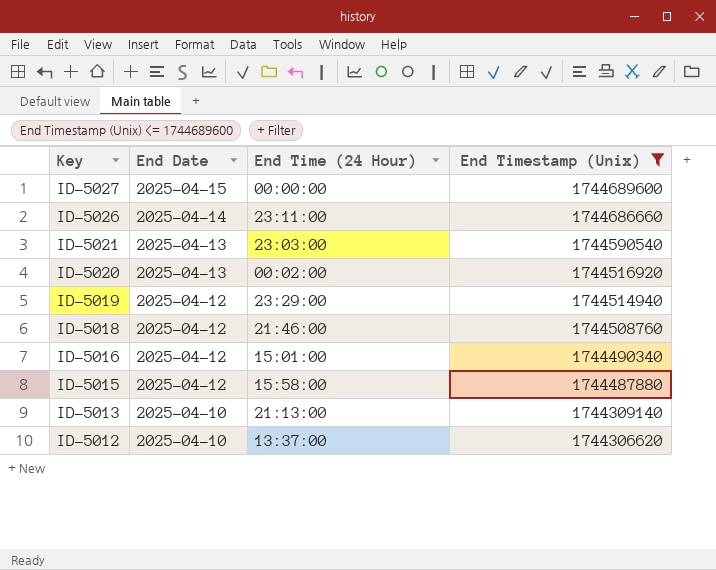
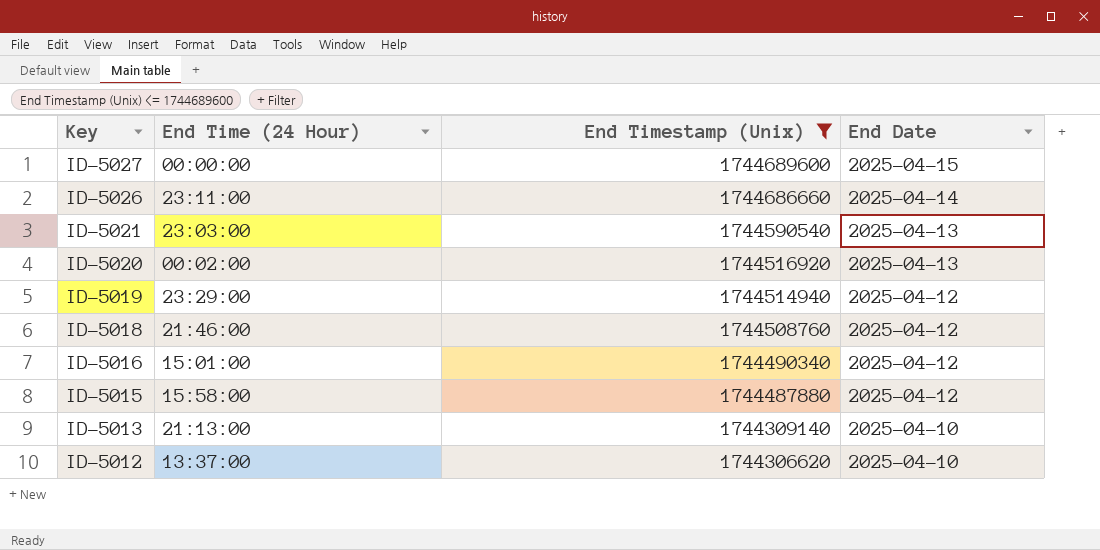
column End Date | position: 2 -> 4

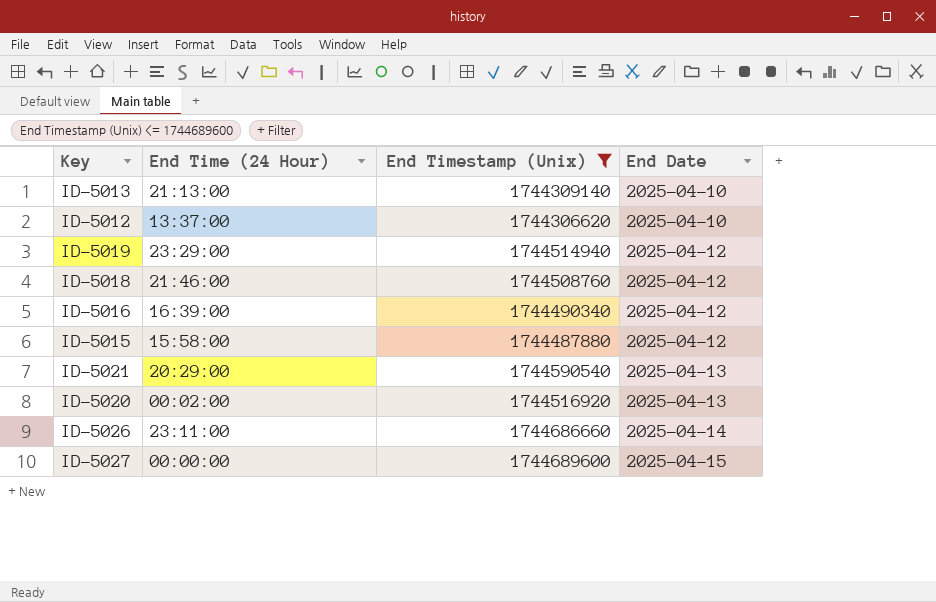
row order: Key descending -> End Date ascending
ID-5016 | End Time (24 Hour): 15:01:00 -> 16:39:00
ID-5021 | End Time (24 Hour): 23:03:00 -> 20:29:00

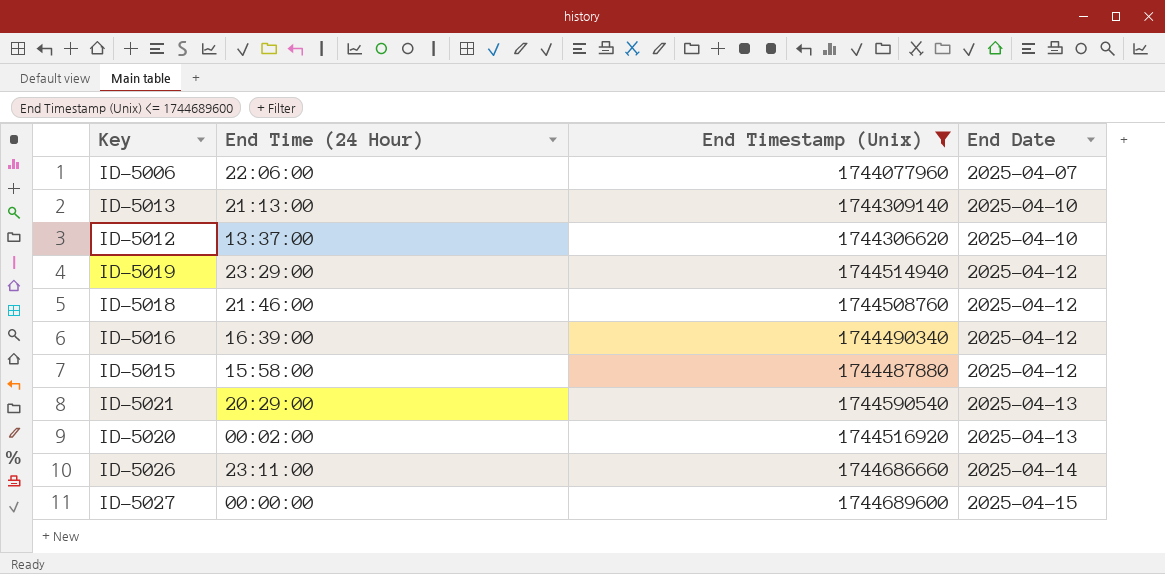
row ID-5006: none -> 22:06:00 | 1744077960 | 2025-04-07

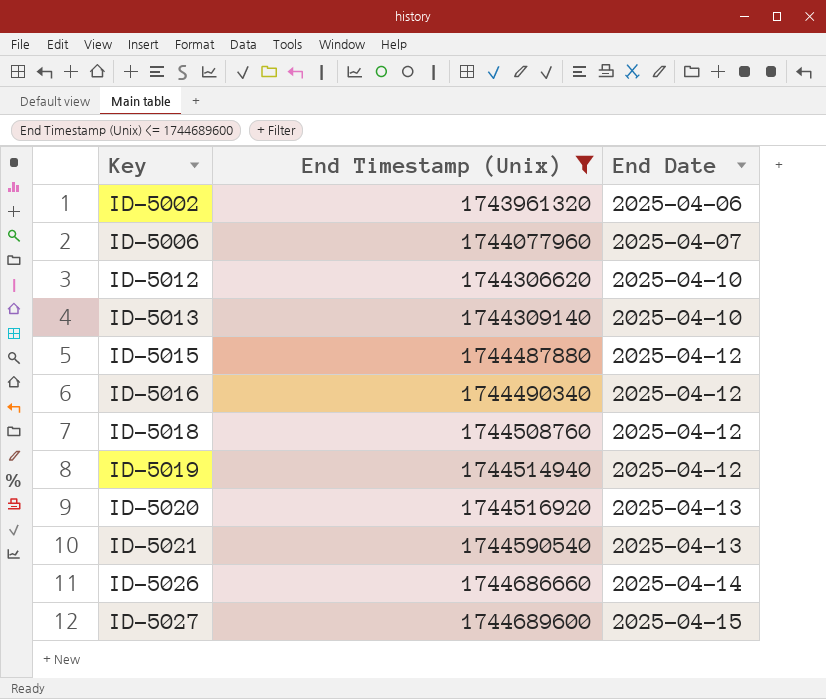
row order: End Date ascending -> Key ascending
column End Time (24 Hour) | position: 2 -> none
row ID-5002: none -> 1743961320 | 2025-04-06

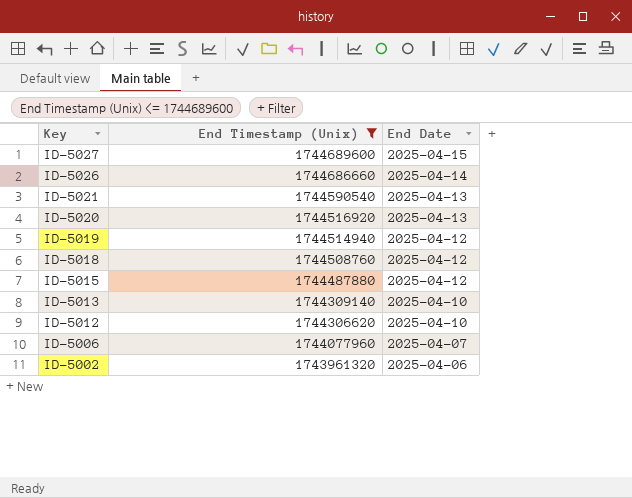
row order: Key ascending -> Key descending
row ID-5016: 1744490340 | 2025-04-12 -> none

